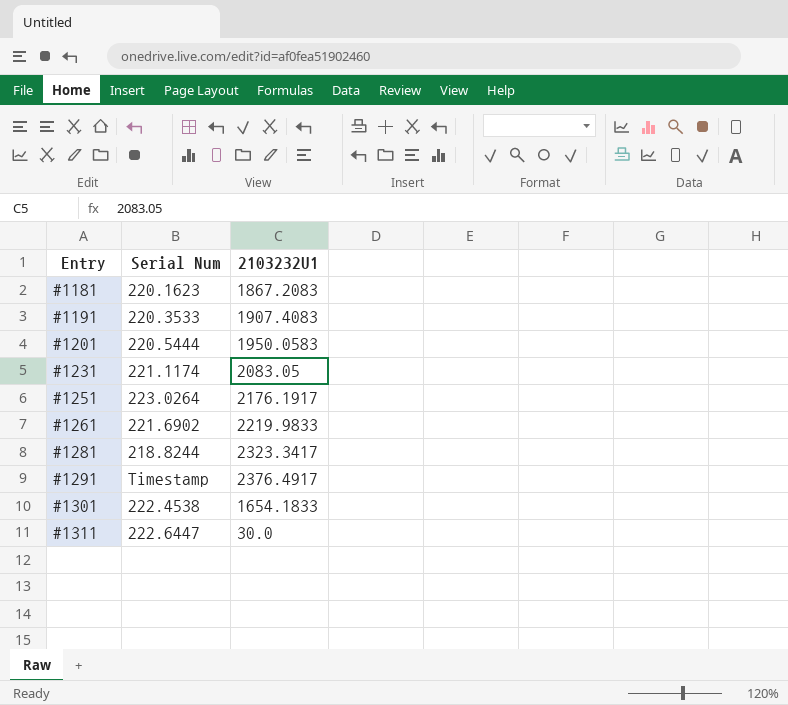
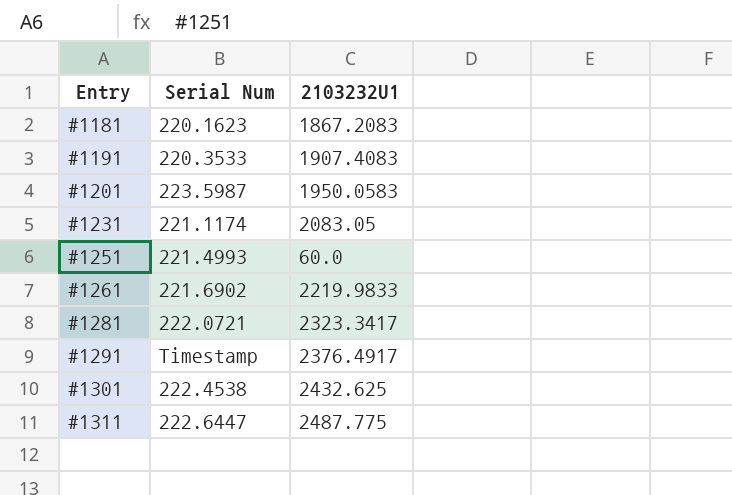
#1201 | Serial Num: 220.5444 -> 223.5987
#1251 | Serial Num: 223.0264 -> 221.4993
#1251 | 2103232U1: 2176.1917 -> 60.0
#1281 | Serial Num: 218.8244 -> 222.0721
#1301 | 2103232U1: 1654.1833 -> 2432.625
#1311 | 2103232U1: 30.0 -> 2487.775

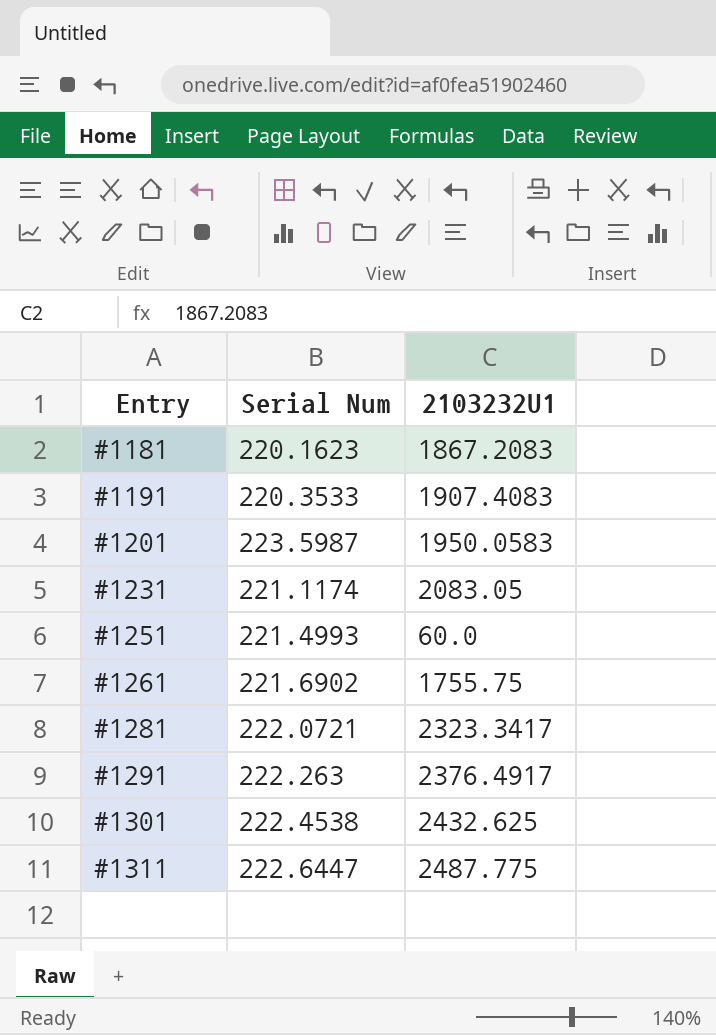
#1261 | 2103232U1: 2219.9833 -> 1755.75
#1291 | Serial Num: Timestamp -> 222.263

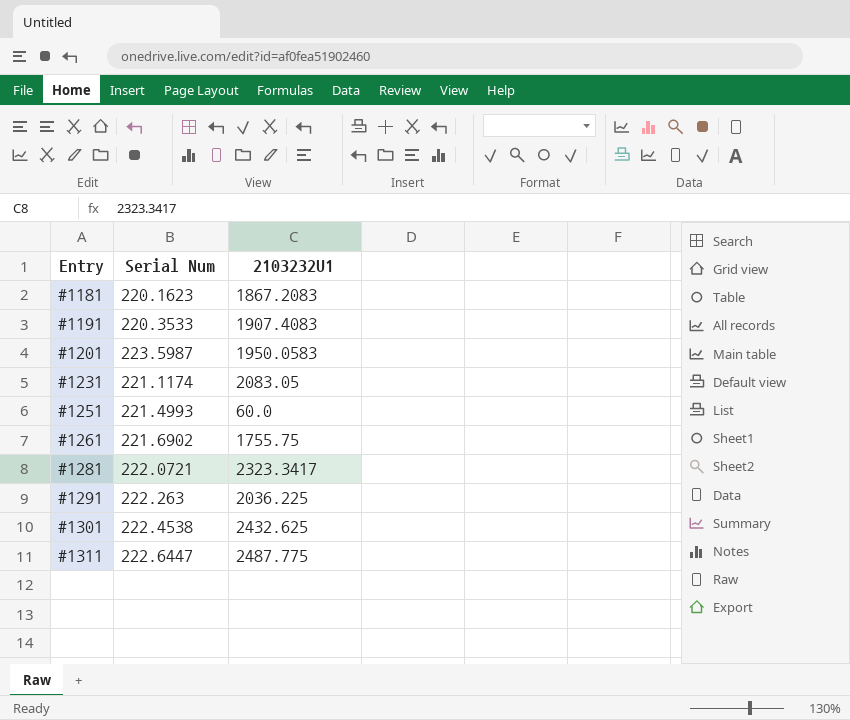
#1291 | 2103232U1: 2376.4917 -> 2036.225

